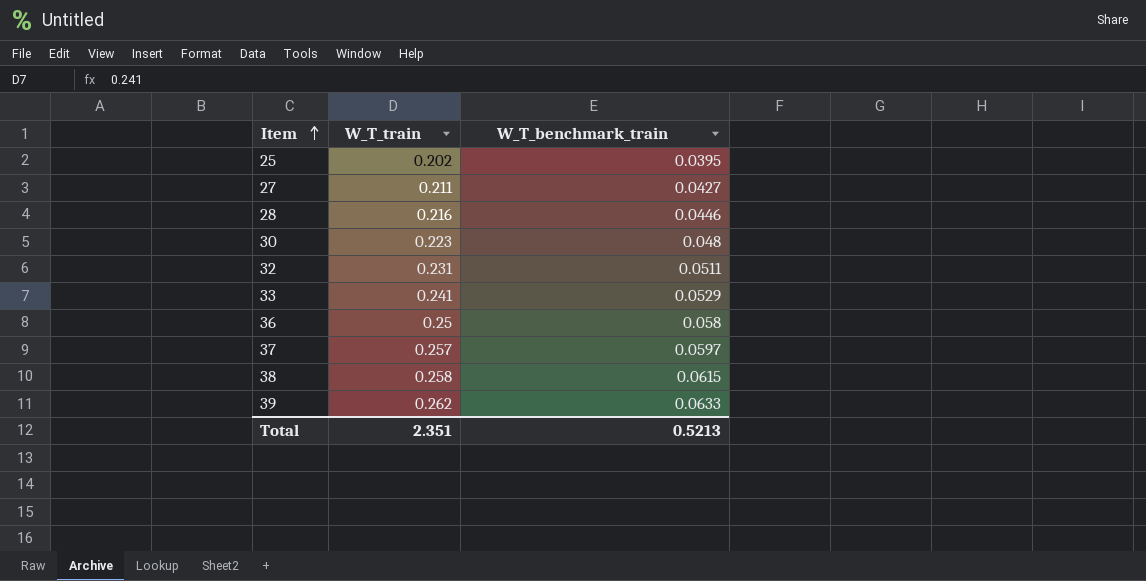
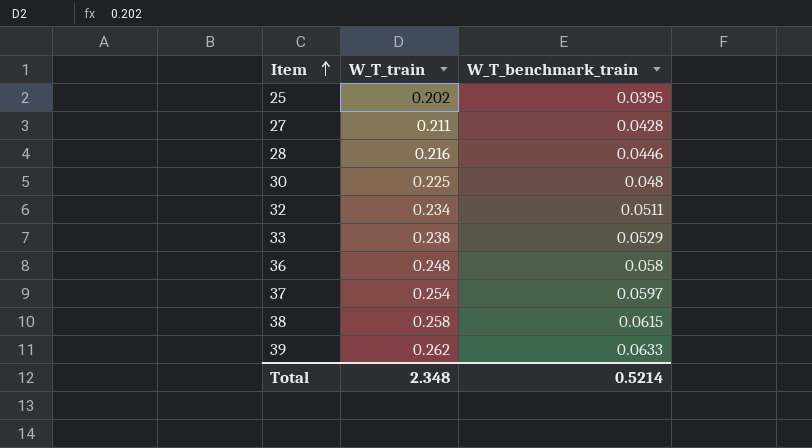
27 | W_T_benchmark_train: 0.0427 -> 0.0428
30 | W_T_train: 0.223 -> 0.225
32 | W_T_train: 0.231 -> 0.234
33 | W_T_train: 0.241 -> 0.238
36 | W_T_train: 0.25 -> 0.248
37 | W_T_train: 0.257 -> 0.254
Total | W_T_train: 2.351 -> 2.348
Total | W_T_benchmark_train: 0.5213 -> 0.5214

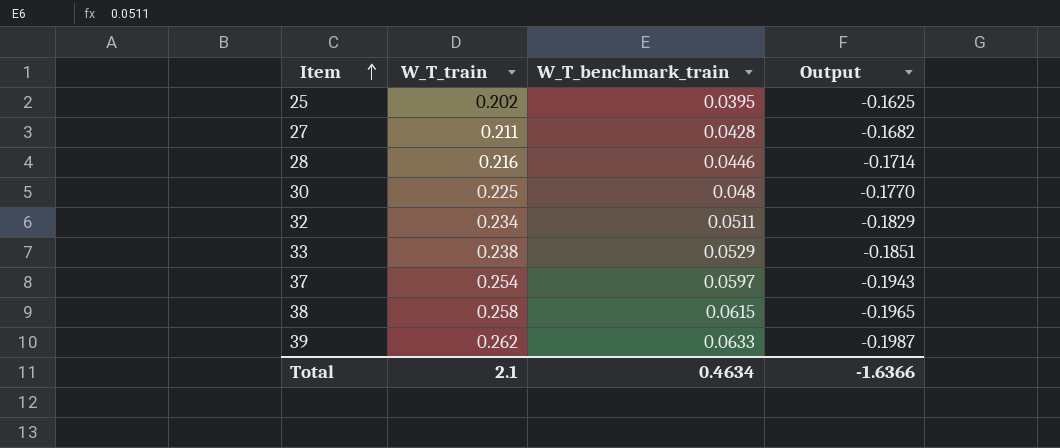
column Output | formula: none -> [W_T_benchmark_train] - [W_T_train]
row 36: 0.248 | 0.058 -> none
Total | W_T_train: 2.348 -> 2.1
Total | W_T_benchmark_train: 0.5214 -> 0.4634

